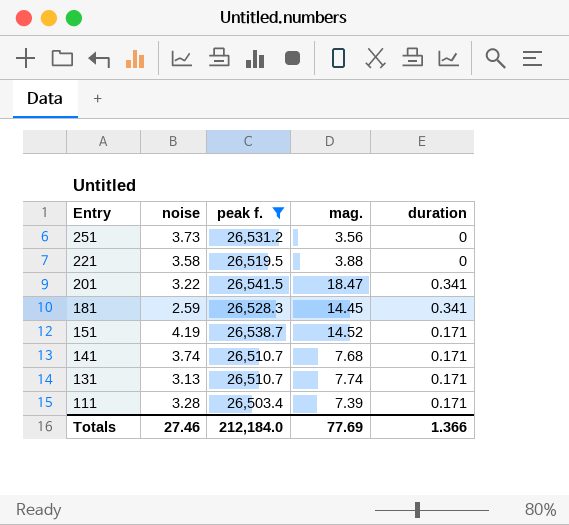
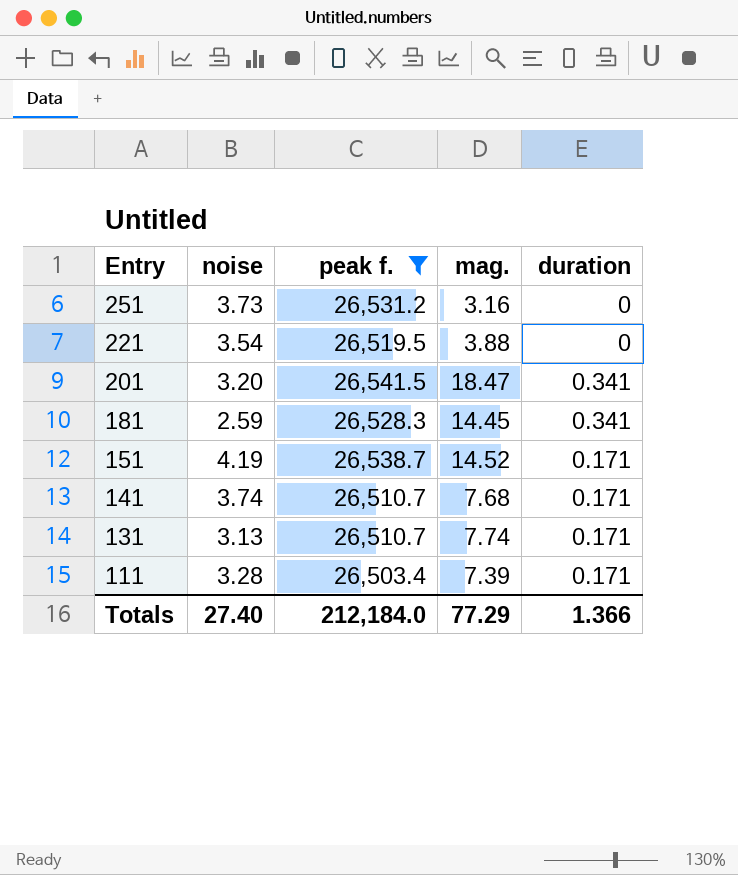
251 | mag.: 3.56 -> 3.16
221 | noise: 3.58 -> 3.54
201 | noise: 3.22 -> 3.20
Totals | noise: 27.46 -> 27.40
Totals | mag.: 77.69 -> 77.29

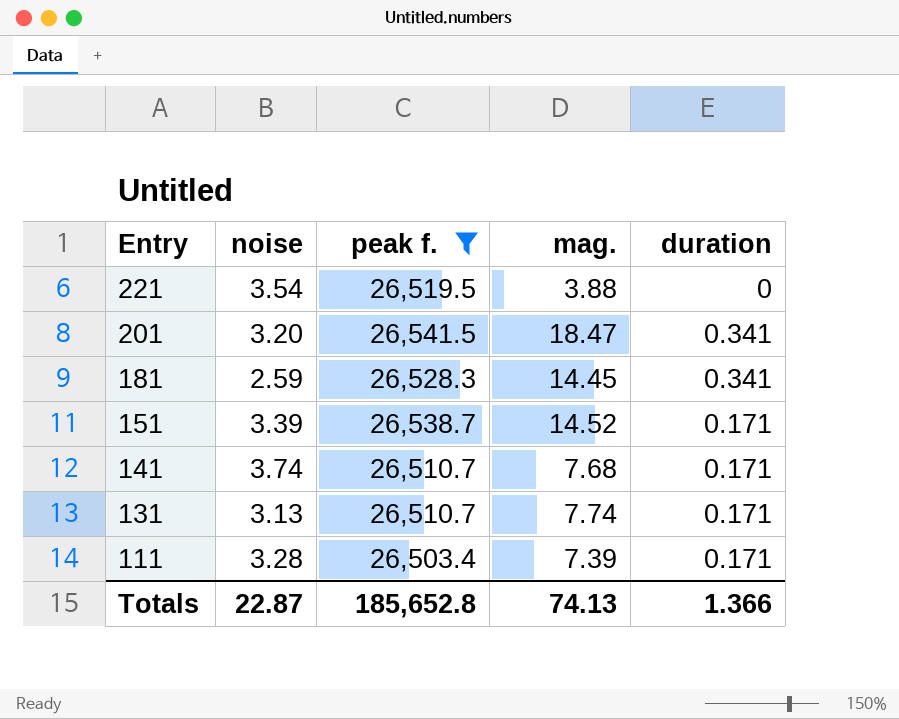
row 251: 3.73 | 26,531.2 | 3.16 | 0 -> none
151 | noise: 4.19 -> 3.39
Totals | noise: 27.40 -> 22.87
Totals | peak f.: 212,184.0 -> 185,652.8
Totals | mag.: 77.29 -> 74.13

